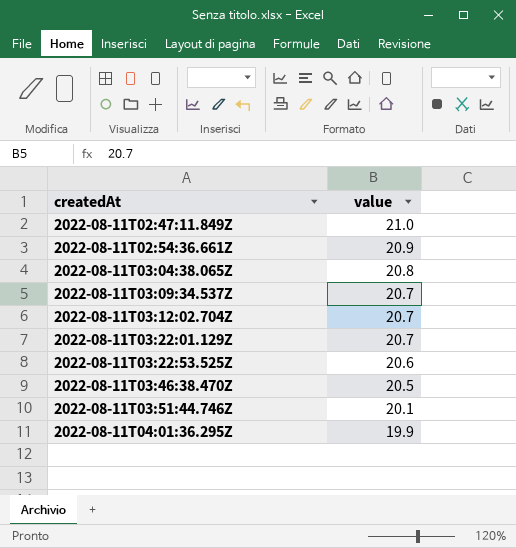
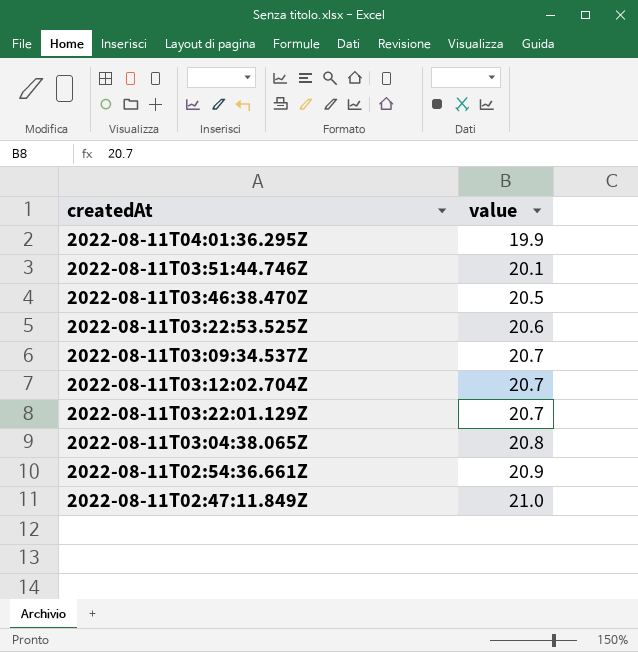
row order: createdAt ascending -> value ascending

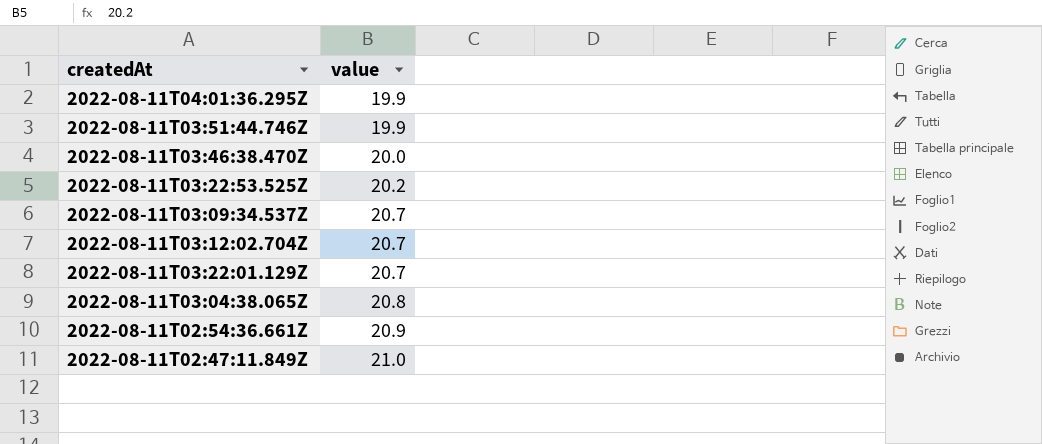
2022-08-11T03:51:44.746Z | value: 20.1 -> 19.9
2022-08-11T03:46:38.470Z | value: 20.5 -> 20.0
2022-08-11T03:22:53.525Z | value: 20.6 -> 20.2

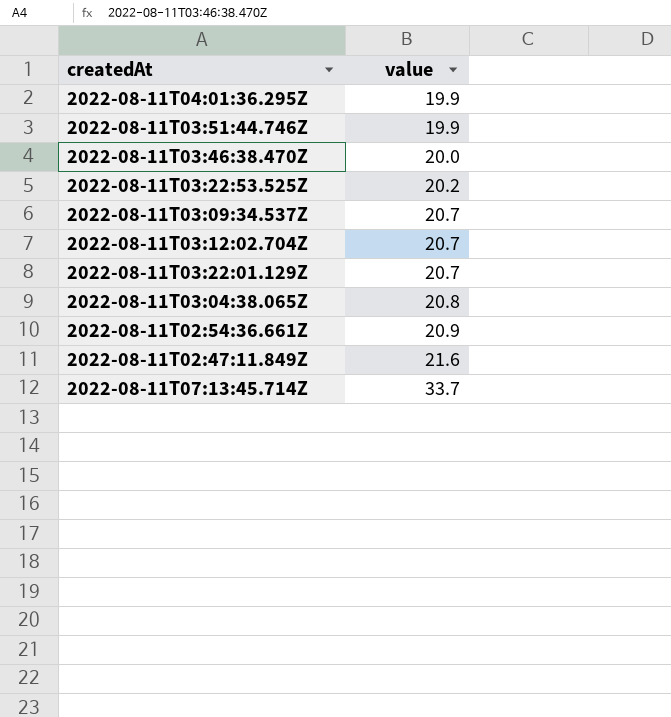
2022-08-11T02:47:11.849Z | value: 21.0 -> 21.6
row 2022-08-11T07:13:45.714Z: none -> 33.7

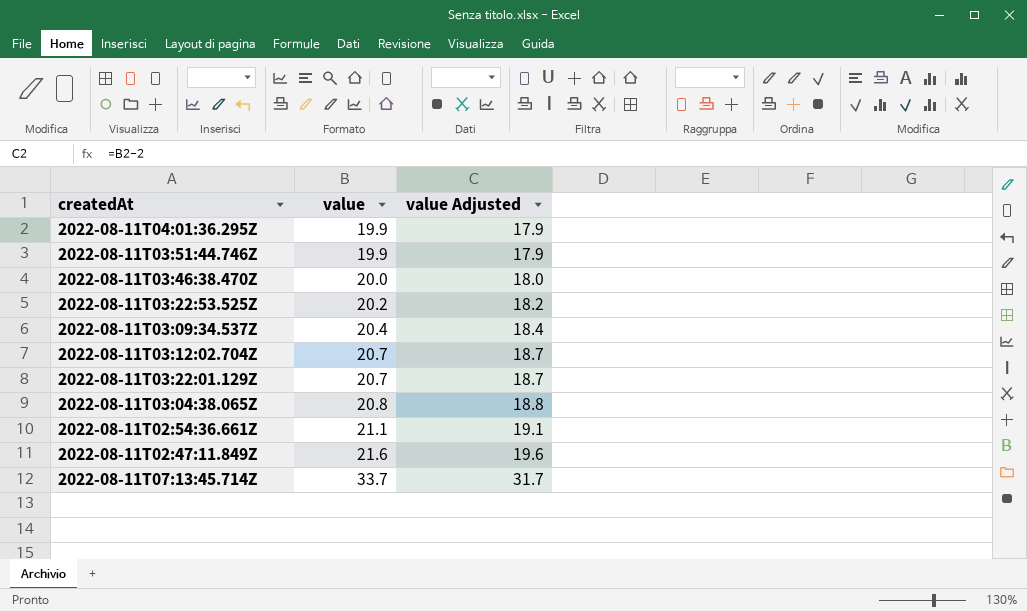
column value Adjusted | formula: none -> [value] - 2
2022-08-11T03:09:34.537Z | value: 20.7 -> 20.4
2022-08-11T02:54:36.661Z | value: 20.9 -> 21.1

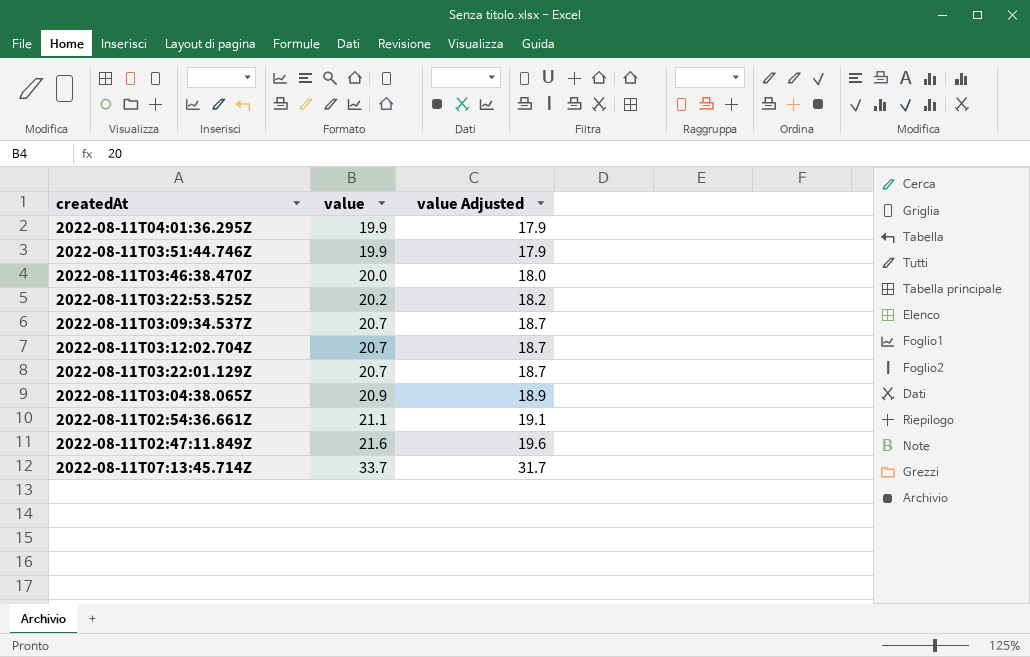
2022-08-11T03:09:34.537Z | value: 20.4 -> 20.7
2022-08-11T03:09:34.537Z | value Adjusted: 18.4 -> 18.7
2022-08-11T03:04:38.065Z | value: 20.8 -> 20.9
2022-08-11T03:04:38.065Z | value Adjusted: 18.8 -> 18.9

